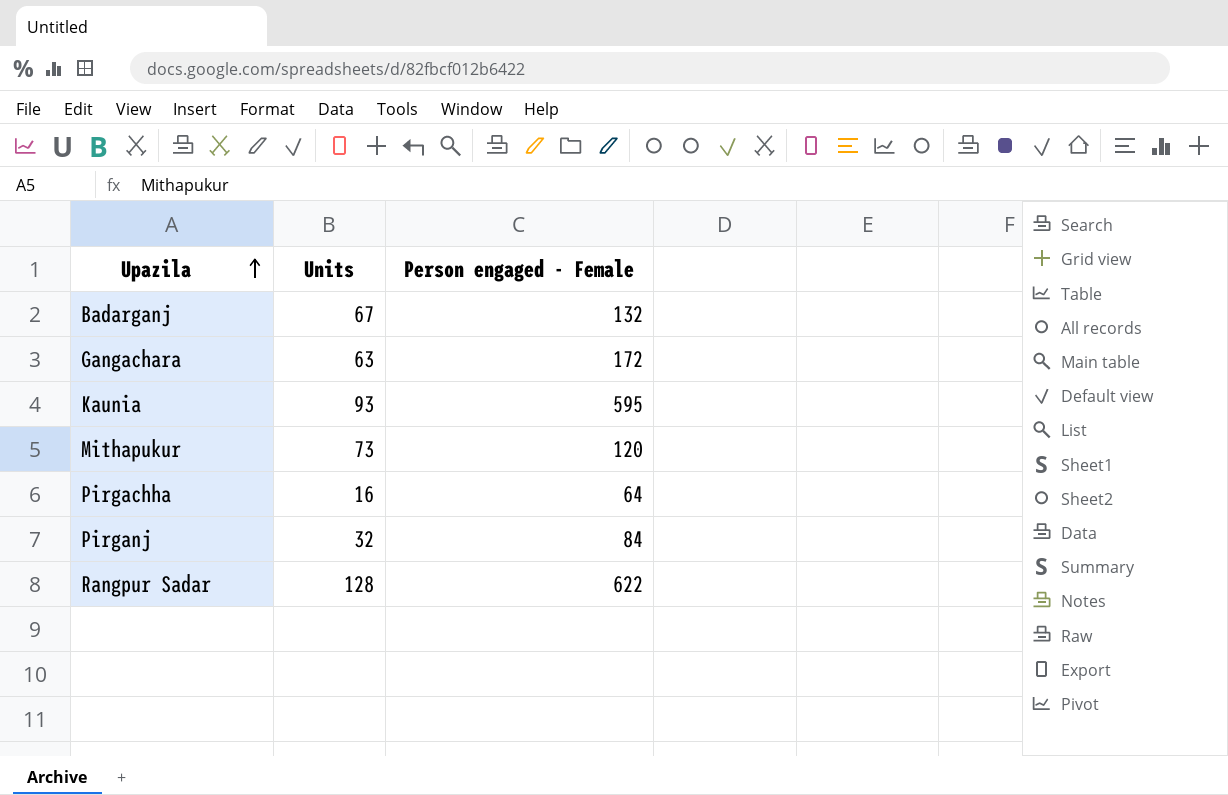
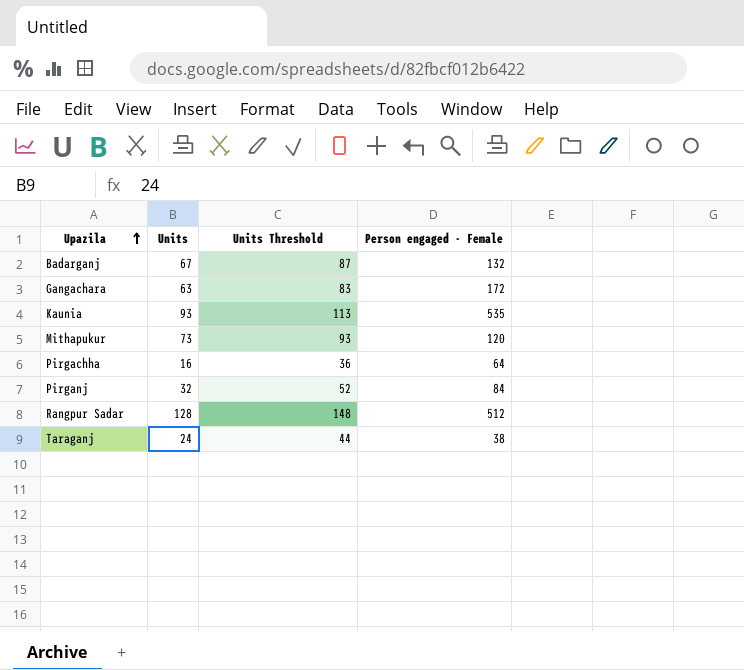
column Units Threshold | formula: none -> [Units] + 20
Kaunia | Person engaged - Female: 595 -> 535
Rangpur Sadar | Person engaged - Female: 622 -> 512
row Taraganj: none -> 24 | 44 | 38

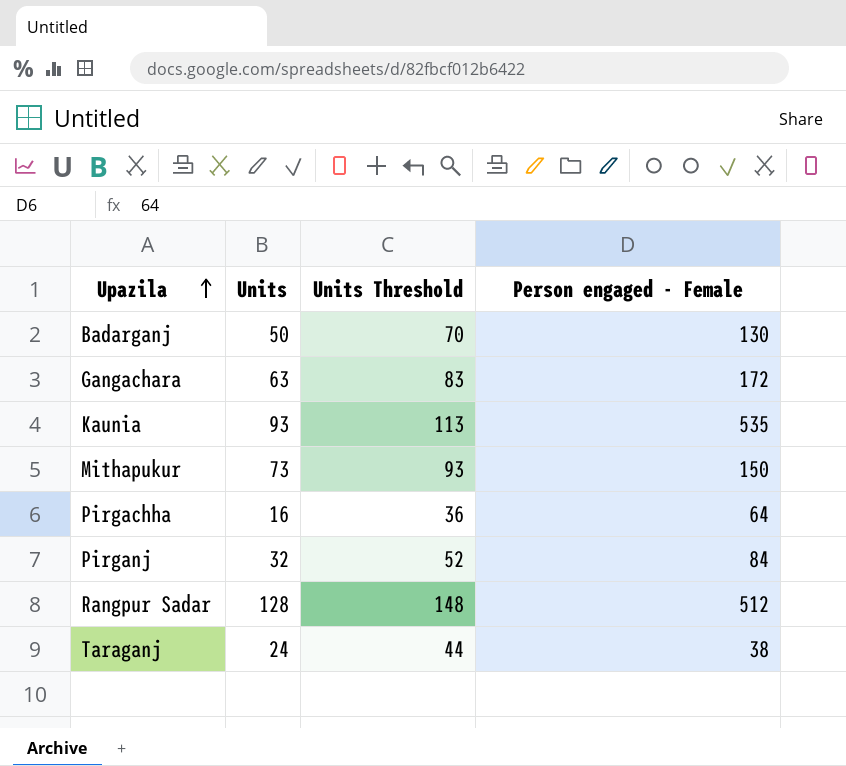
Badarganj | Units: 67 -> 50
Badarganj | Units Threshold: 87 -> 70
Badarganj | Person engaged - Female: 132 -> 130
Mithapukur | Person engaged - Female: 120 -> 150

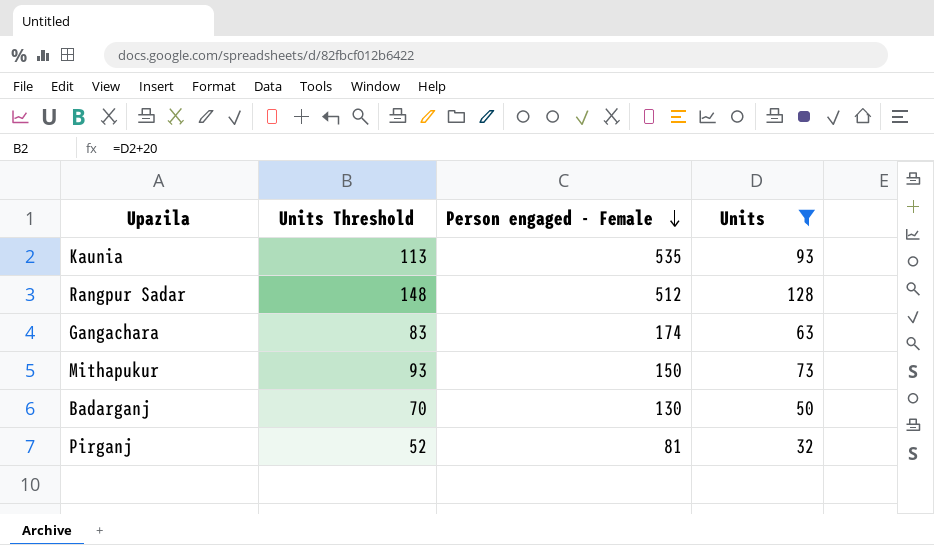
filter: none -> Units >= 32
row order: Upazila ascending -> Person engaged - Female descending
column Units | position: 2 -> 4
Gangachara | Person engaged - Female: 172 -> 174
Pirganj | Person engaged - Female: 84 -> 81

